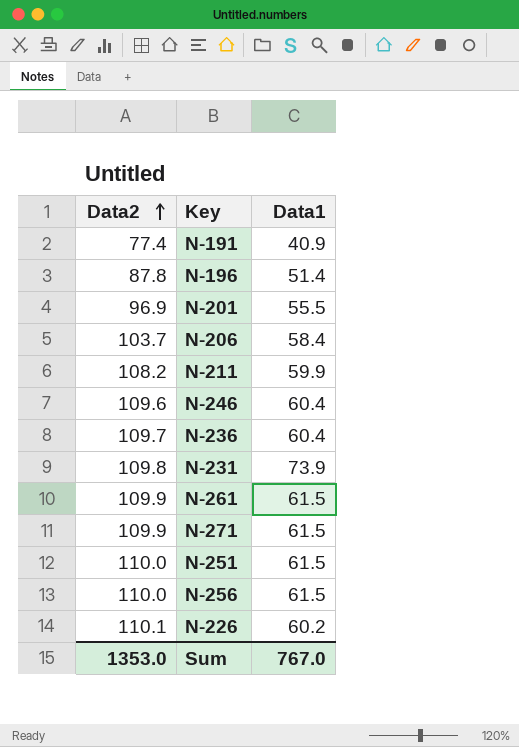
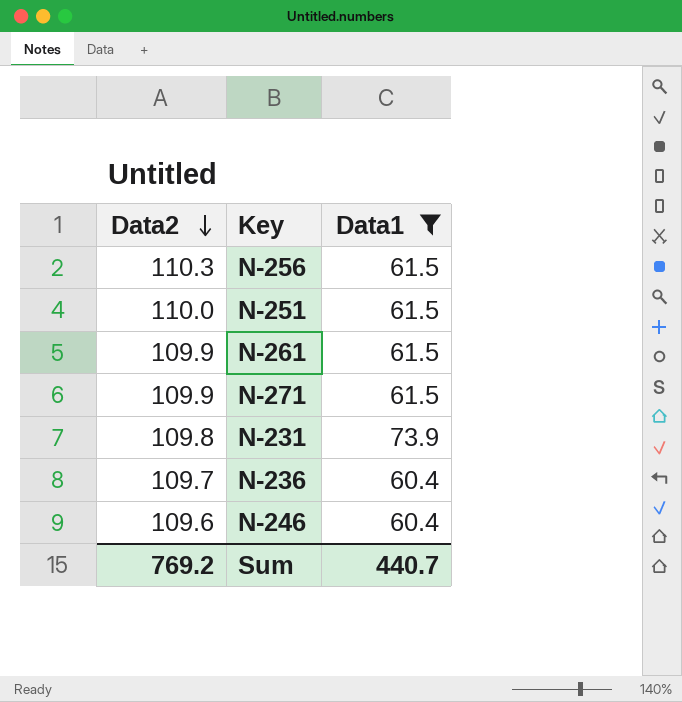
filter: none -> Data1 >= 60.4
row order: Data2 ascending -> Data2 descending
N-256 | Data2: 110.0 -> 110.3
Sum | Data2: 1353.0 -> 769.2
Sum | Data1: 767.0 -> 440.7

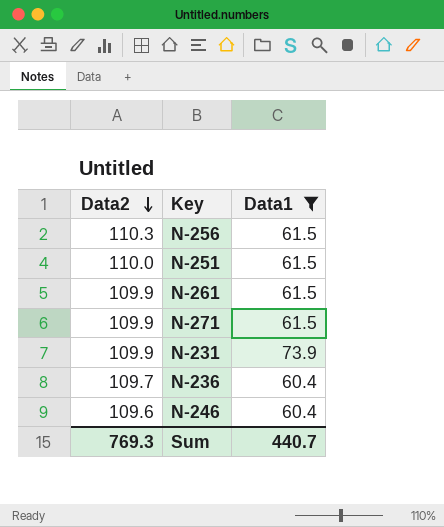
N-231 | Data2: 109.8 -> 109.9
Sum | Data2: 769.2 -> 769.3

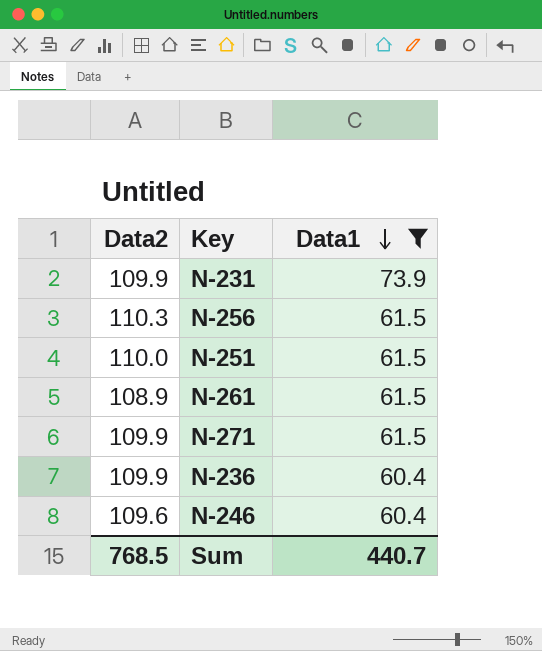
row order: Data2 descending -> Data1 descending
N-261 | Data2: 109.9 -> 108.9
N-236 | Data2: 109.7 -> 109.9
Sum | Data2: 769.3 -> 768.5

